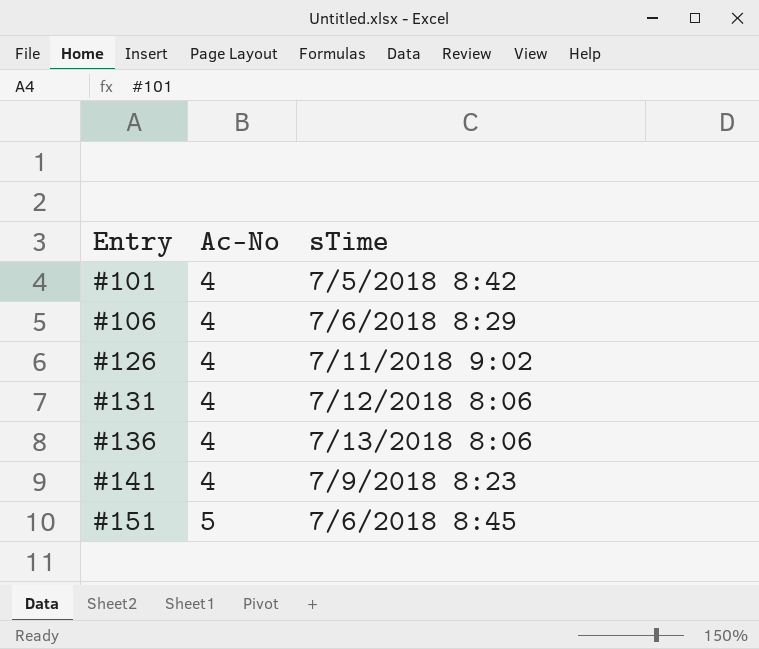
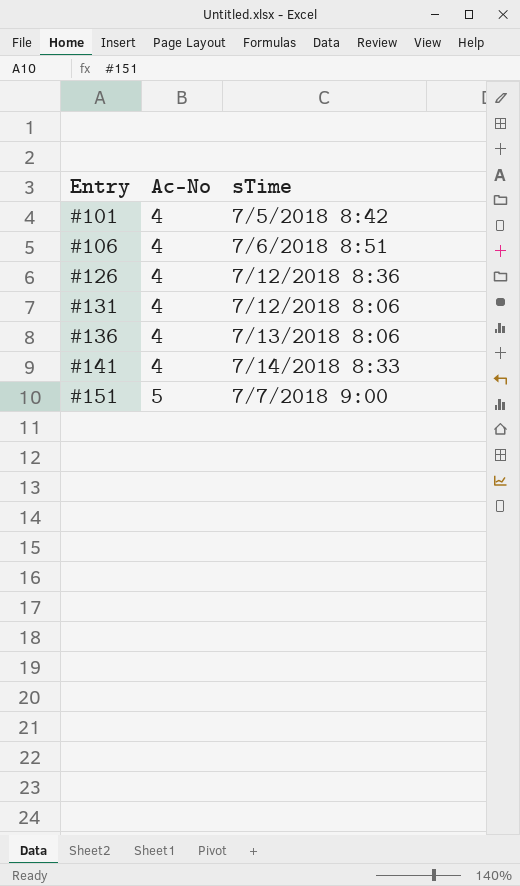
#106 | sTime: 7/6/2018 8:29 -> 7/6/2018 8:51
#126 | sTime: 7/11/2018 9:02 -> 7/12/2018 8:36
#141 | sTime: 7/9/2018 8:23 -> 7/14/2018 8:33
#151 | sTime: 7/6/2018 8:45 -> 7/7/2018 9:00

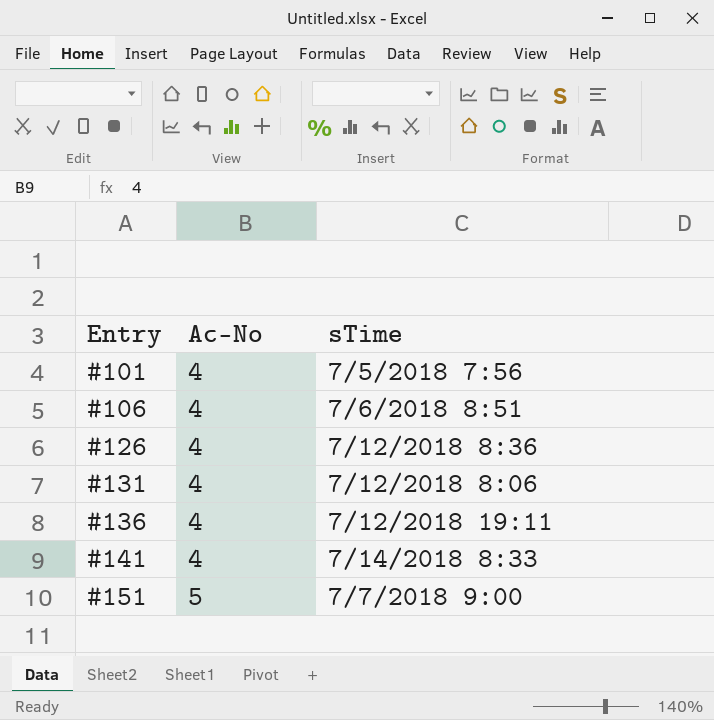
#101 | sTime: 7/5/2018 8:42 -> 7/5/2018 7:56
#136 | sTime: 7/13/2018 8:06 -> 7/12/2018 19:11

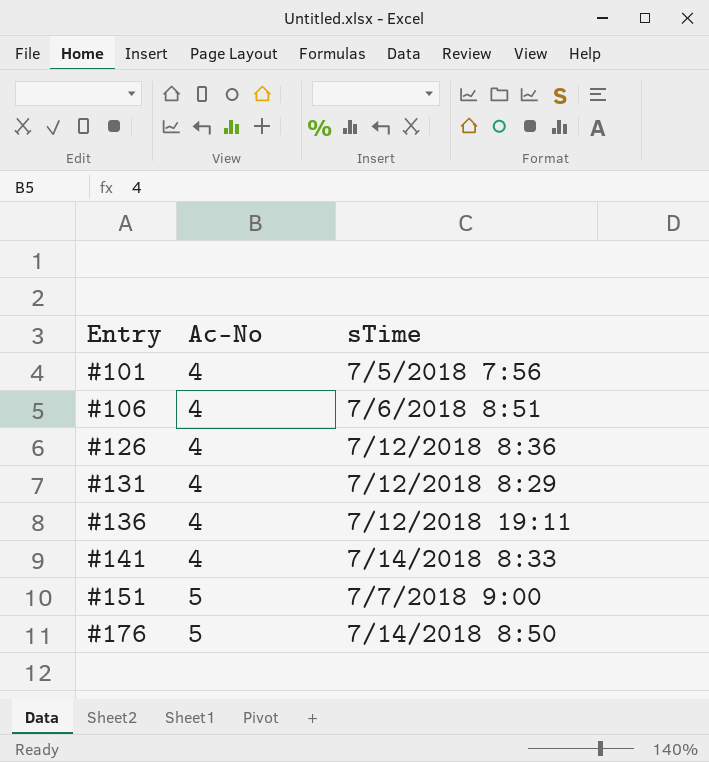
#131 | sTime: 7/12/2018 8:06 -> 7/12/2018 8:29
row #176: none -> 5 | 7/14/2018 8:50

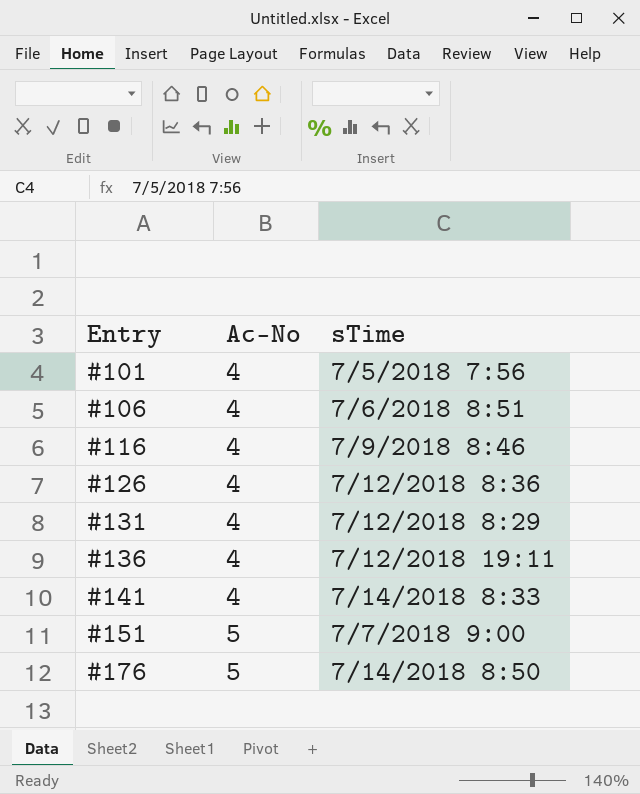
row #116: none -> 4 | 7/9/2018 8:46

